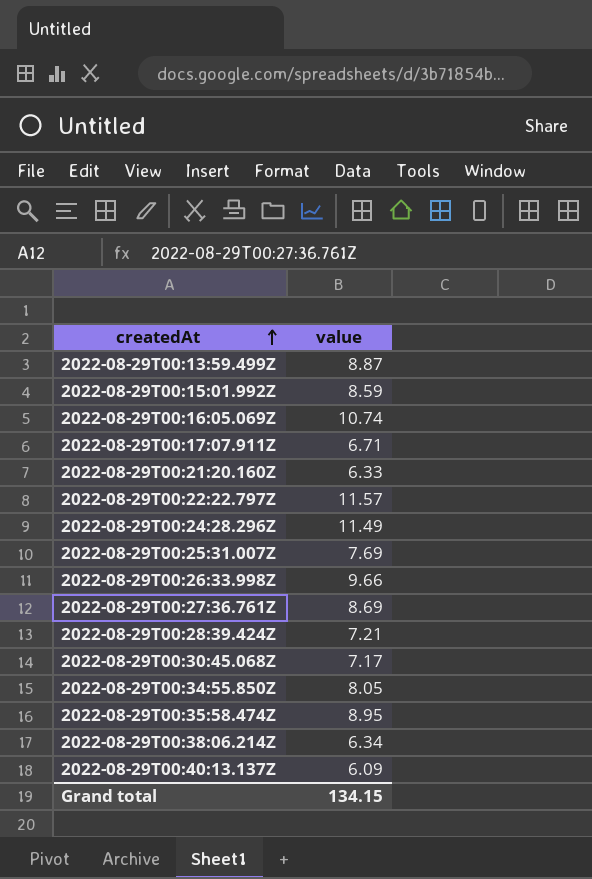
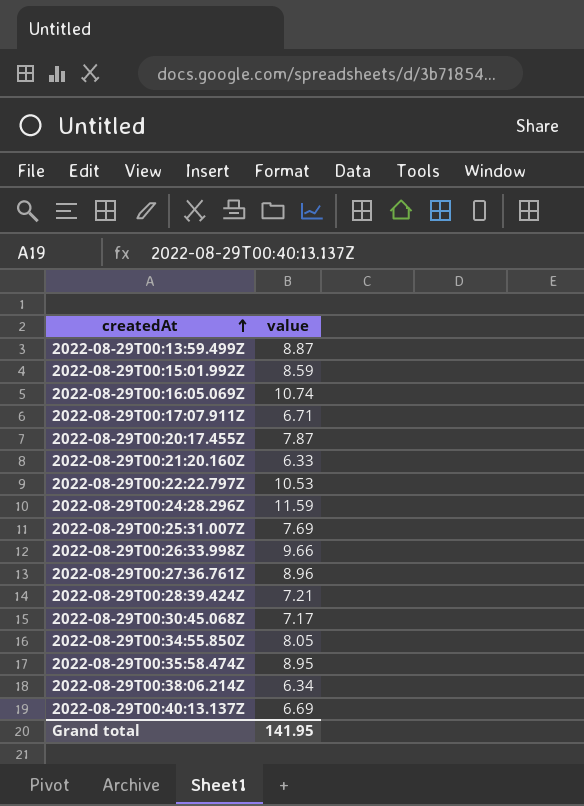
row 2022-08-29T00:20:17.455Z: none -> 7.87
2022-08-29T00:22:22.797Z | value: 11.57 -> 10.53
2022-08-29T00:24:28.296Z | value: 11.49 -> 11.59
2022-08-29T00:27:36.761Z | value: 8.69 -> 8.96
2022-08-29T00:40:13.137Z | value: 6.09 -> 6.69
Grand total | value: 134.15 -> 141.95

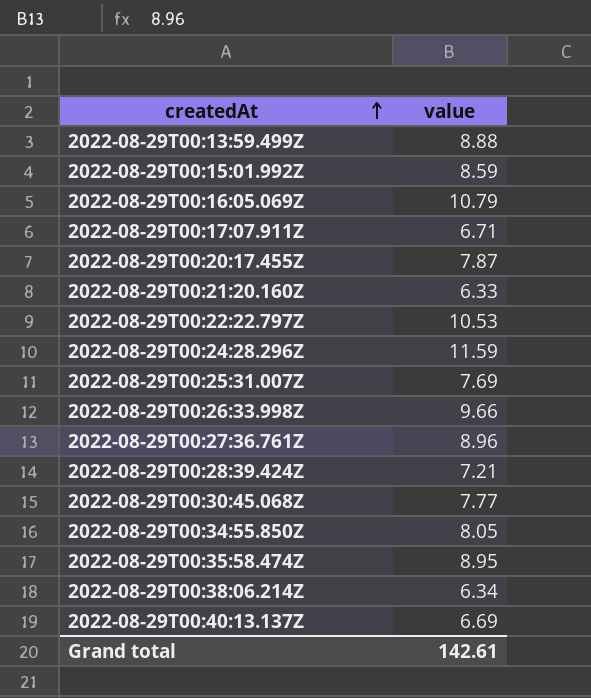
2022-08-29T00:13:59.499Z | value: 8.87 -> 8.88
2022-08-29T00:16:05.069Z | value: 10.74 -> 10.79
2022-08-29T00:30:45.068Z | value: 7.17 -> 7.77
Grand total | value: 141.95 -> 142.61

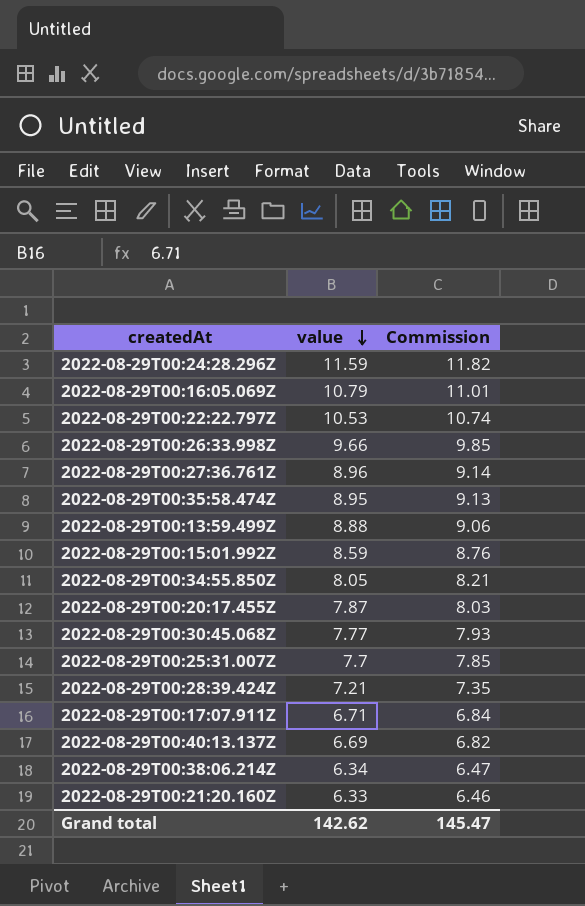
row order: createdAt ascending -> value descending
column Commission | formula: none -> [value] * 1.02
2022-08-29T00:25:31.007Z | value: 7.69 -> 7.7
Grand total | value: 142.61 -> 142.62

